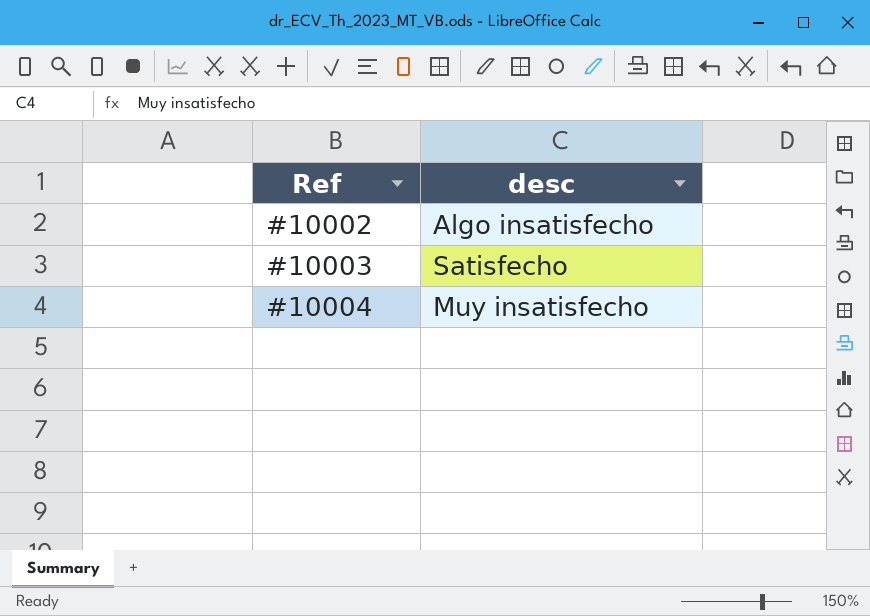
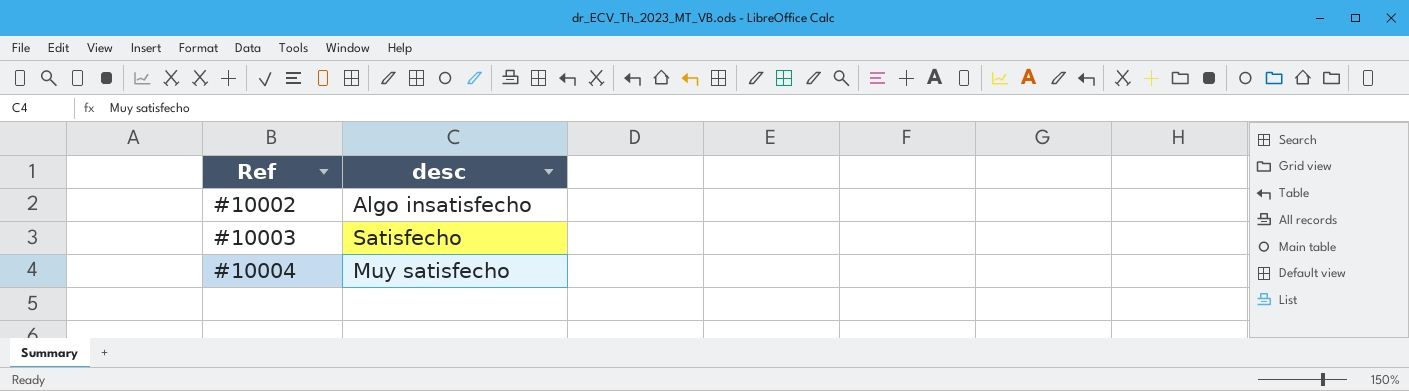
#10004 | desc: Muy insatisfecho -> Muy satisfecho

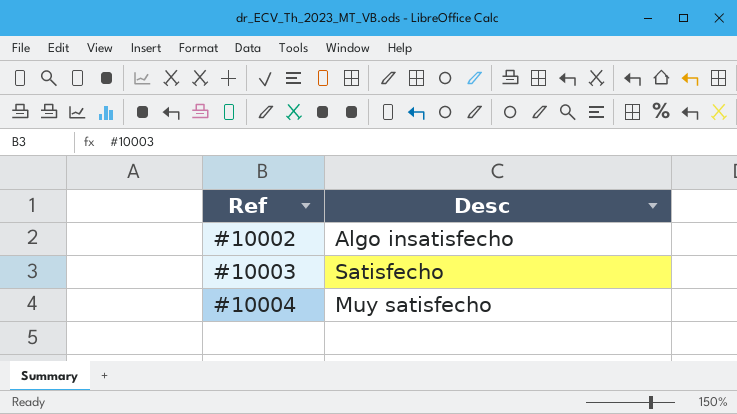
column name: desc -> Desc

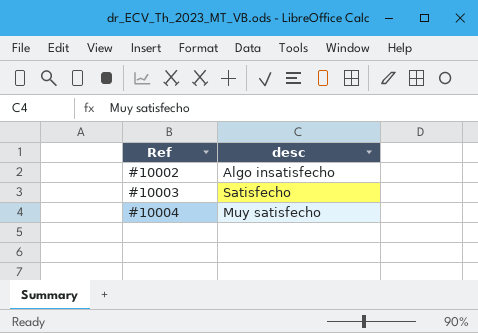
column name: Desc -> desc

